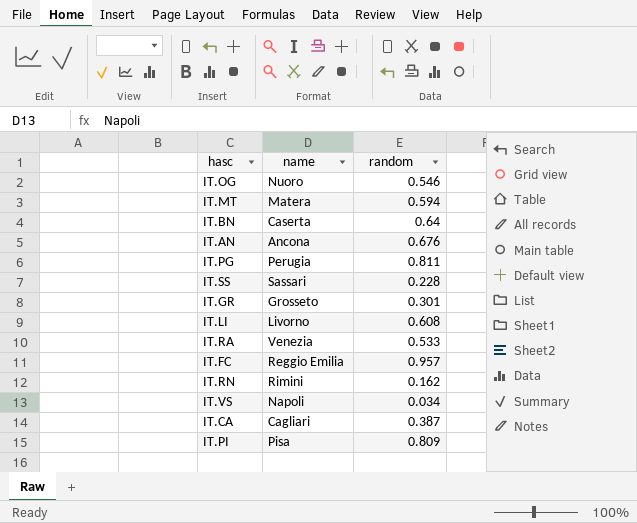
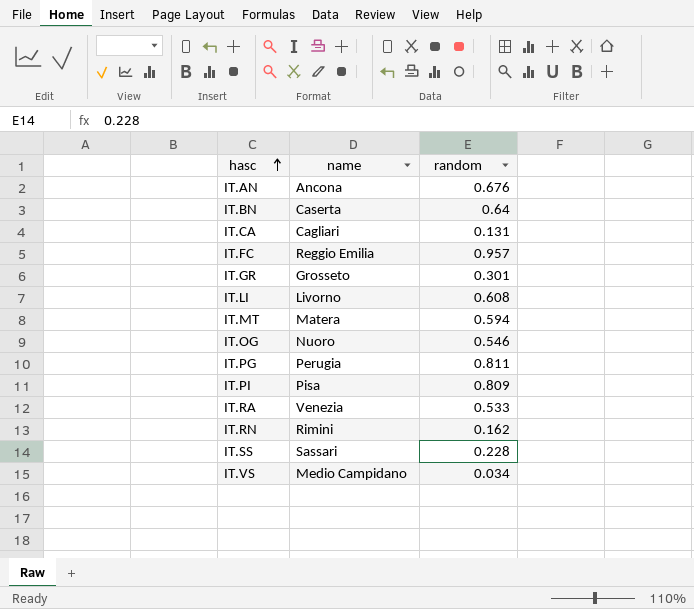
row order: none -> hasc ascending
IT.CA | random: 0.387 -> 0.131
IT.VS | name: Napoli -> Medio Campidano

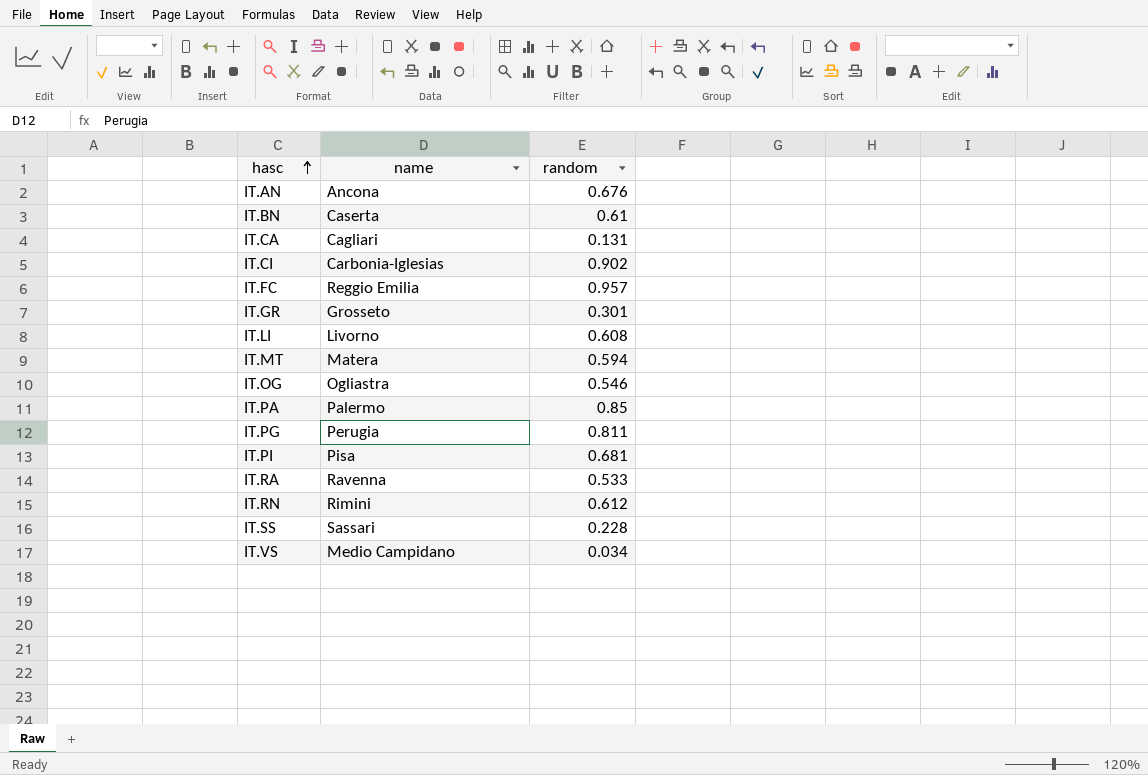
IT.BN | random: 0.64 -> 0.61
row IT.CI: none -> Carbonia-Iglesias | 0.902
IT.OG | name: Nuoro -> Ogliastra
row IT.PA: none -> Palermo | 0.85
IT.PI | random: 0.809 -> 0.681
IT.RA | name: Venezia -> Ravenna
IT.RN | random: 0.162 -> 0.612

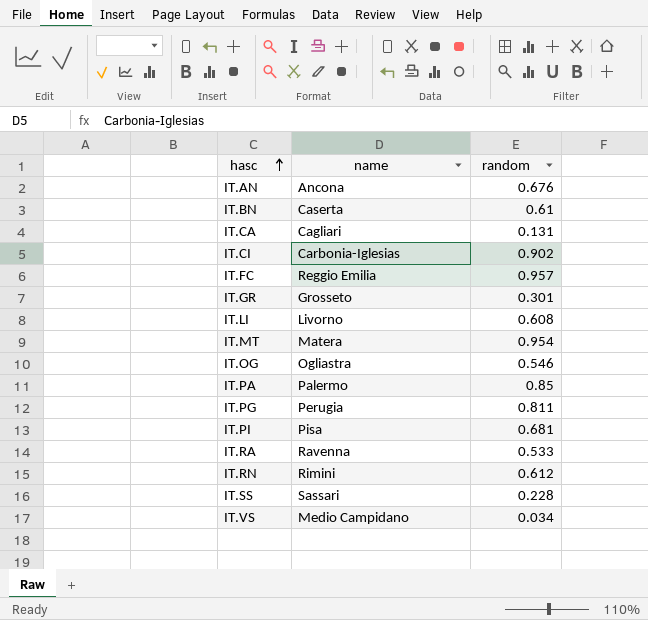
IT.MT | random: 0.594 -> 0.954

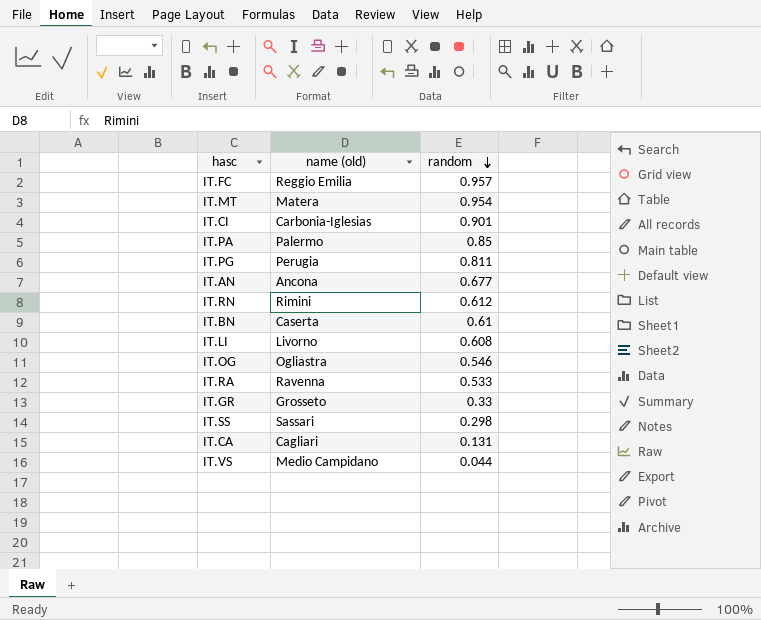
row order: hasc ascending -> random descending
column name: name -> name (old)
row IT.PI: Pisa | 0.681 -> none
IT.CI | random: 0.902 -> 0.901
IT.AN | random: 0.676 -> 0.677
IT.GR | random: 0.301 -> 0.33
IT.SS | random: 0.228 -> 0.298
IT.VS | random: 0.034 -> 0.044

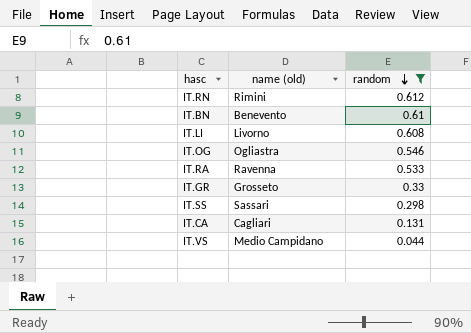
filter: none -> random <= 0.612
IT.BN | name (old): Caserta -> Benevento

